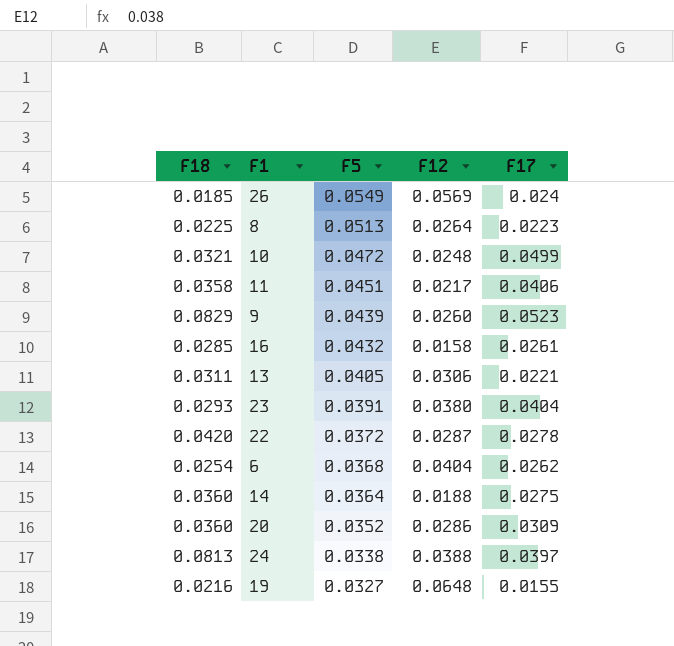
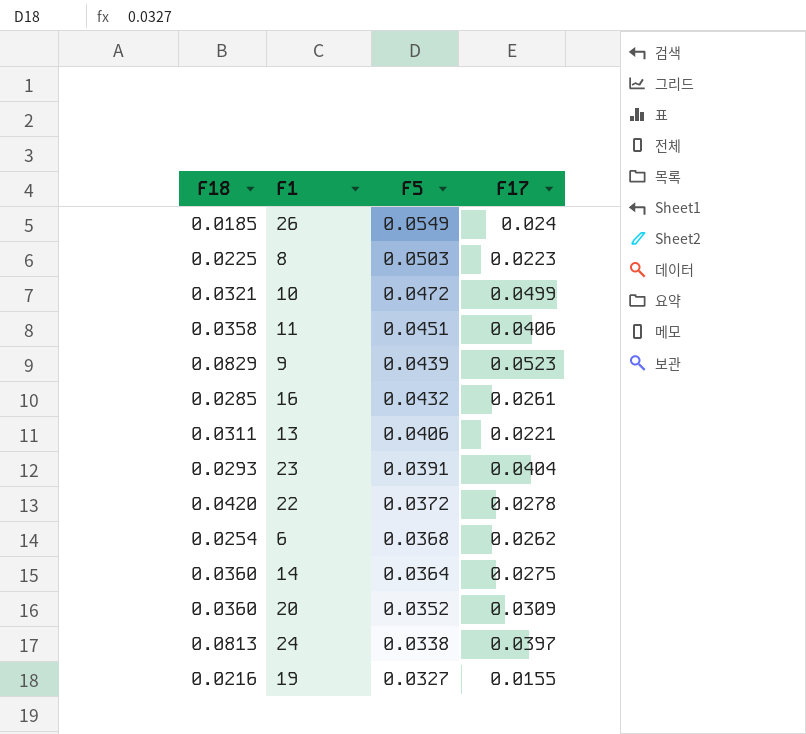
column F12 | position: 4 -> none
8 | F5: 0.0513 -> 0.0503
13 | F5: 0.0405 -> 0.0406

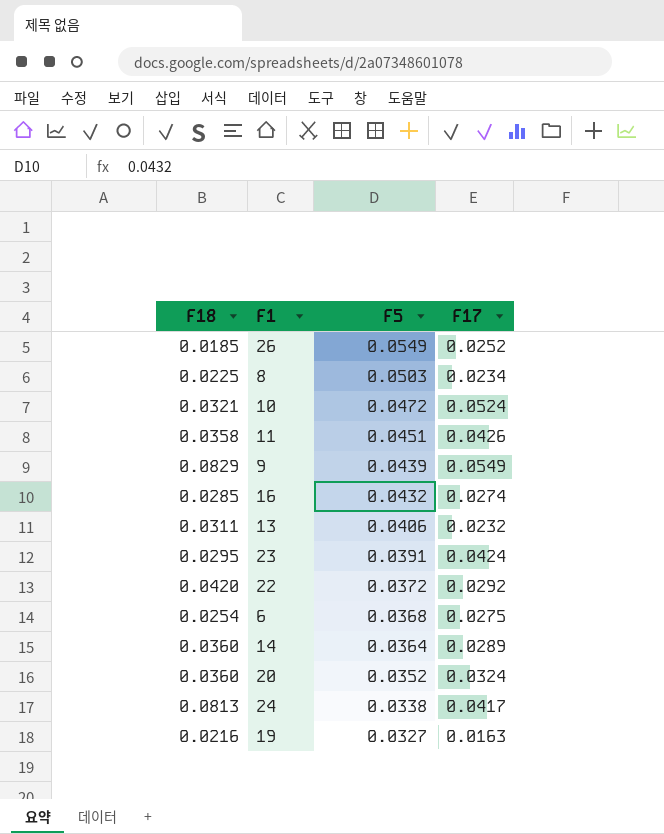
26 | F17: 0.024 -> 0.0252
8 | F17: 0.0223 -> 0.0234
10 | F17: 0.0499 -> 0.0524
11 | F17: 0.0406 -> 0.0426
9 | F17: 0.0523 -> 0.0549
16 | F17: 0.0261 -> 0.0274
13 | F17: 0.0221 -> 0.0232
23 | F18: 0.0293 -> 0.0295
23 | F17: 0.0404 -> 0.0424
22 | F17: 0.0278 -> 0.0292
6 | F17: 0.0262 -> 0.0275
14 | F17: 0.0275 -> 0.0289
20 | F17: 0.0309 -> 0.0324
24 | F17: 0.0397 -> 0.0417
19 | F17: 0.0155 -> 0.0163

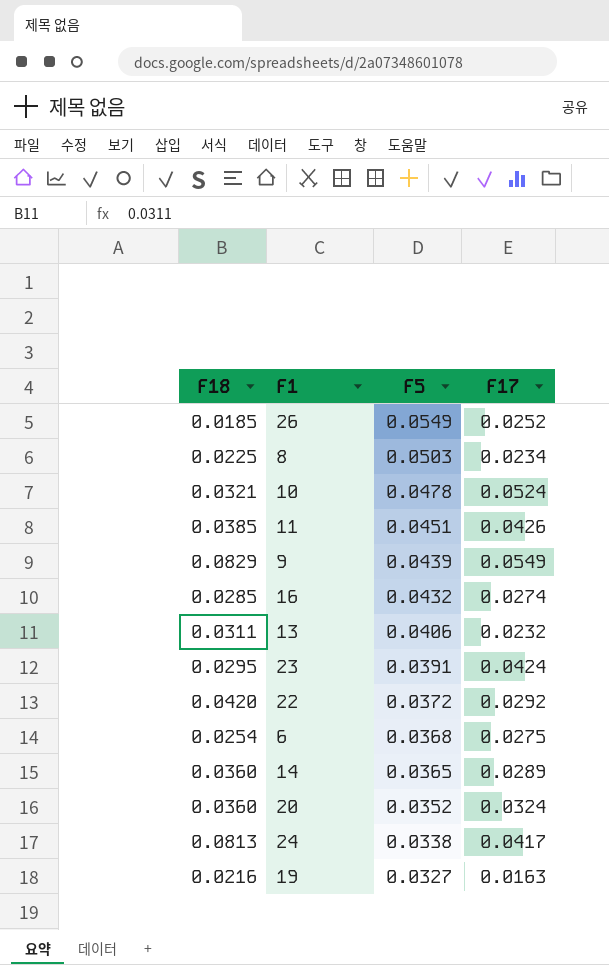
10 | F5: 0.0472 -> 0.0478
11 | F18: 0.0358 -> 0.0385
14 | F5: 0.0364 -> 0.0365

